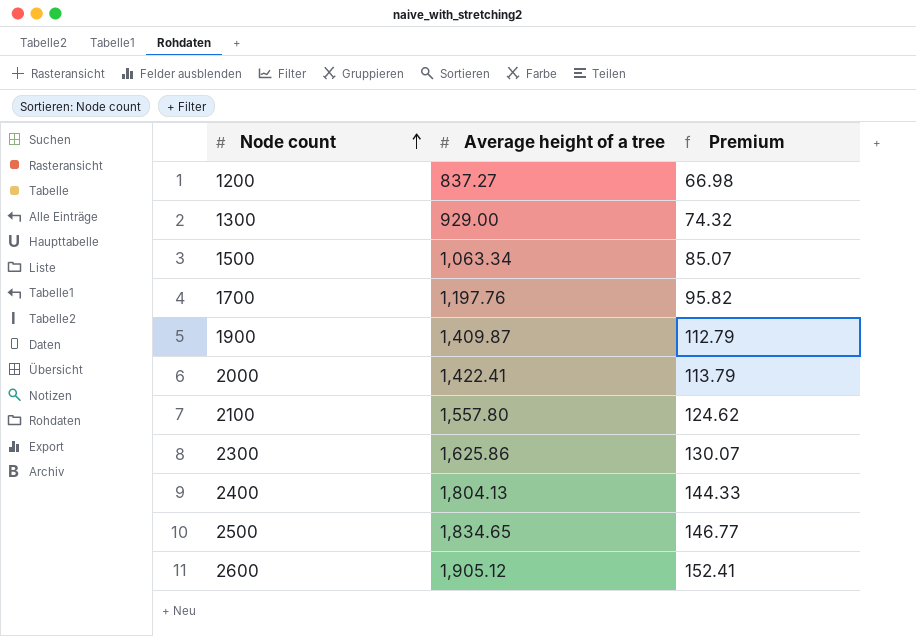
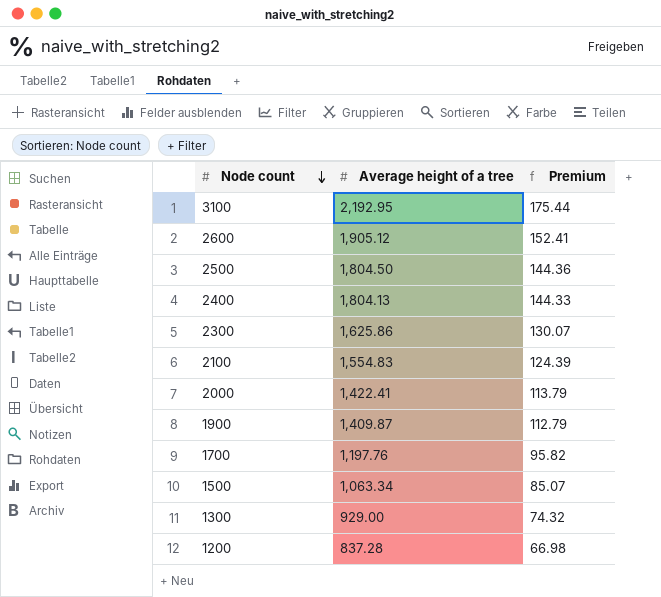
row order: Node count ascending -> Node count descending
row 3100: none -> 2,192.95 | 175.44
2500 | Average height of a tree: 1,834.65 -> 1,804.50
2500 | Premium: 146.77 -> 144.36
2100 | Average height of a tree: 1,557.80 -> 1,554.83
2100 | Premium: 124.62 -> 124.39
1200 | Average height of a tree: 837.27 -> 837.28

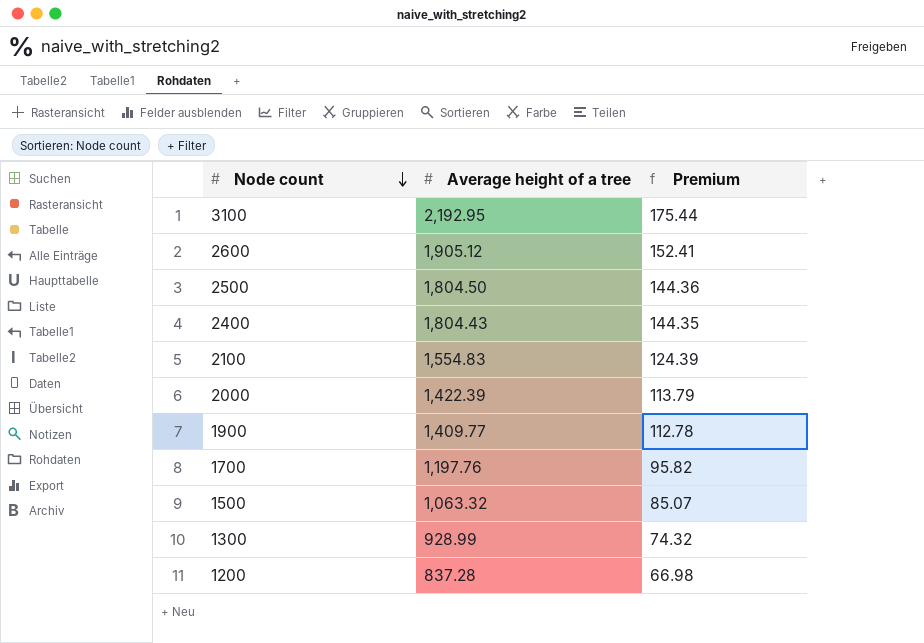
row 2300: 1,625.86 | 130.07 -> none
2400 | Average height of a tree: 1,804.13 -> 1,804.43
2400 | Premium: 144.33 -> 144.35
2000 | Average height of a tree: 1,422.41 -> 1,422.39
1900 | Average height of a tree: 1,409.87 -> 1,409.77
1900 | Premium: 112.79 -> 112.78
1500 | Average height of a tree: 1,063.34 -> 1,063.32
1300 | Average height of a tree: 929.00 -> 928.99

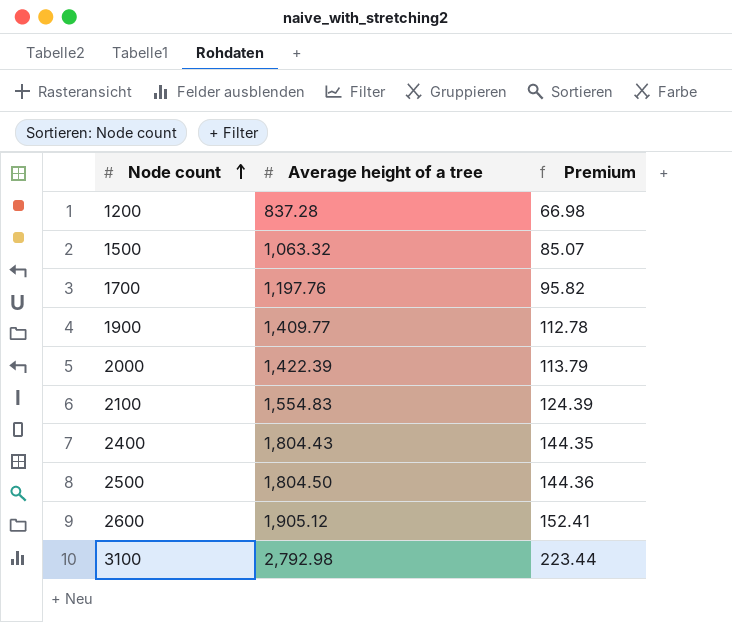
row order: Node count descending -> Node count ascending
row 1300: 928.99 | 74.32 -> none
3100 | Average height of a tree: 2,192.95 -> 2,792.98
3100 | Premium: 175.44 -> 223.44

